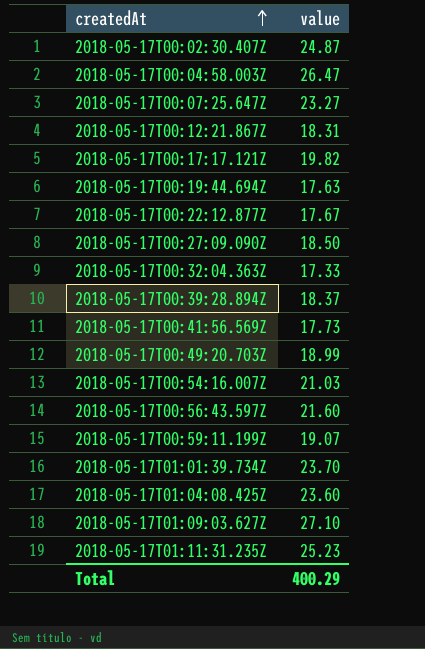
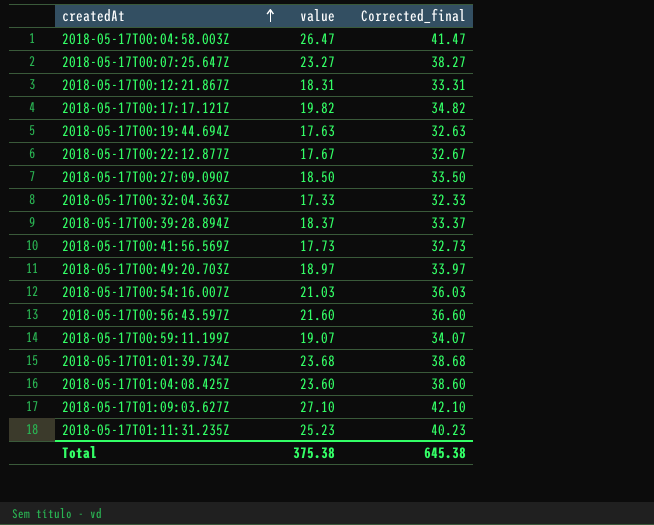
column Corrected_final | formula: none -> [value] + 15
row 2018-05-17T00:02:30.407Z: 24.87 -> none
2018-05-17T00:49:20.703Z | value: 18.99 -> 18.97
2018-05-17T01:01:39.734Z | value: 23.70 -> 23.68
Total | value: 400.29 -> 375.38

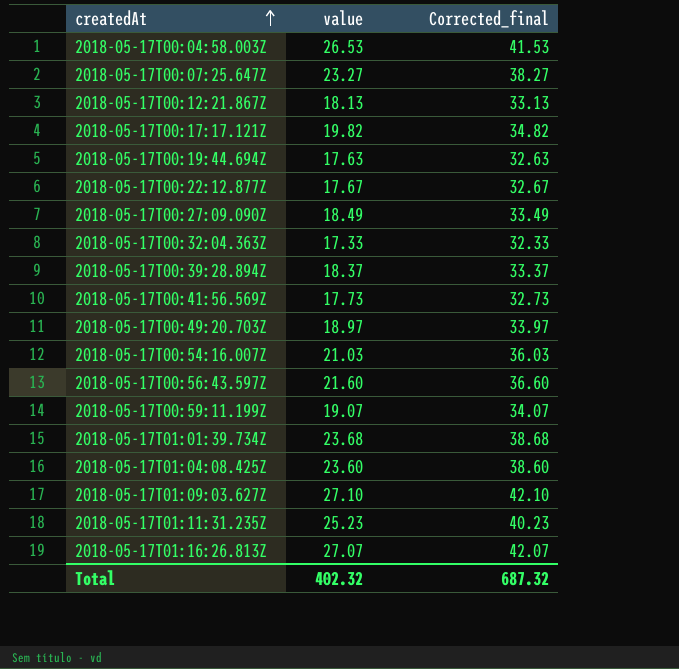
2018-05-17T00:04:58.003Z | value: 26.47 -> 26.53
2018-05-17T00:04:58.003Z | Corrected_final: 41.47 -> 41.53
2018-05-17T00:12:21.867Z | value: 18.31 -> 18.13
2018-05-17T00:12:21.867Z | Corrected_final: 33.31 -> 33.13
2018-05-17T00:27:09.090Z | value: 18.50 -> 18.49
2018-05-17T00:27:09.090Z | Corrected_final: 33.50 -> 33.49
row 2018-05-17T01:16:26.813Z: none -> 27.07 | 42.07
Total | value: 375.38 -> 402.32
Total | Corrected_final: 645.38 -> 687.32

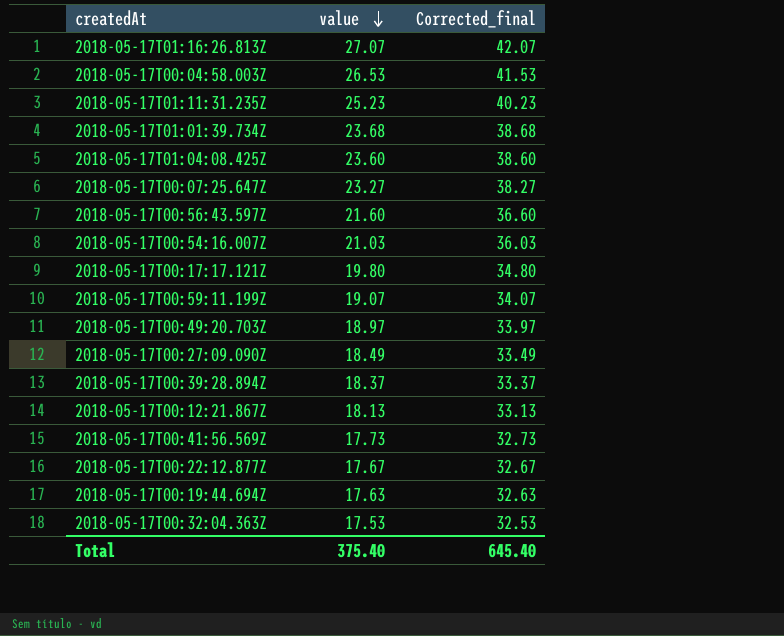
row order: createdAt ascending -> value descending
row 2018-05-17T01:09:03.627Z: 27.10 | 42.10 -> none
2018-05-17T00:17:17.121Z | value: 19.82 -> 19.80
2018-05-17T00:17:17.121Z | Corrected_final: 34.82 -> 34.80
2018-05-17T00:32:04.363Z | value: 17.33 -> 17.53
2018-05-17T00:32:04.363Z | Corrected_final: 32.33 -> 32.53
Total | value: 402.32 -> 375.40
Total | Corrected_final: 687.32 -> 645.40

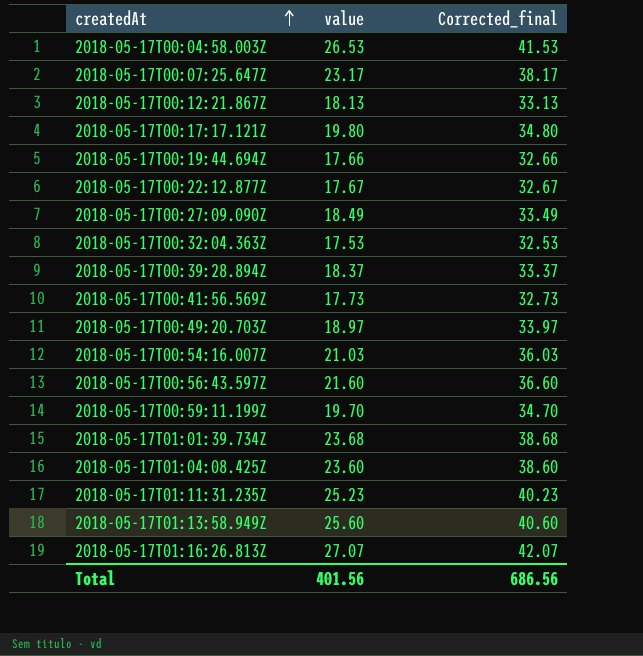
row order: value descending -> createdAt ascending
2018-05-17T00:07:25.647Z | value: 23.27 -> 23.17
2018-05-17T00:07:25.647Z | Corrected_final: 38.27 -> 38.17
2018-05-17T00:19:44.694Z | value: 17.63 -> 17.66
2018-05-17T00:19:44.694Z | Corrected_final: 32.63 -> 32.66
2018-05-17T00:59:11.199Z | value: 19.07 -> 19.70
2018-05-17T00:59:11.199Z | Corrected_final: 34.07 -> 34.70
row 2018-05-17T01:13:58.949Z: none -> 25.60 | 40.60
Total | value: 375.40 -> 401.56
Total | Corrected_final: 645.40 -> 686.56

